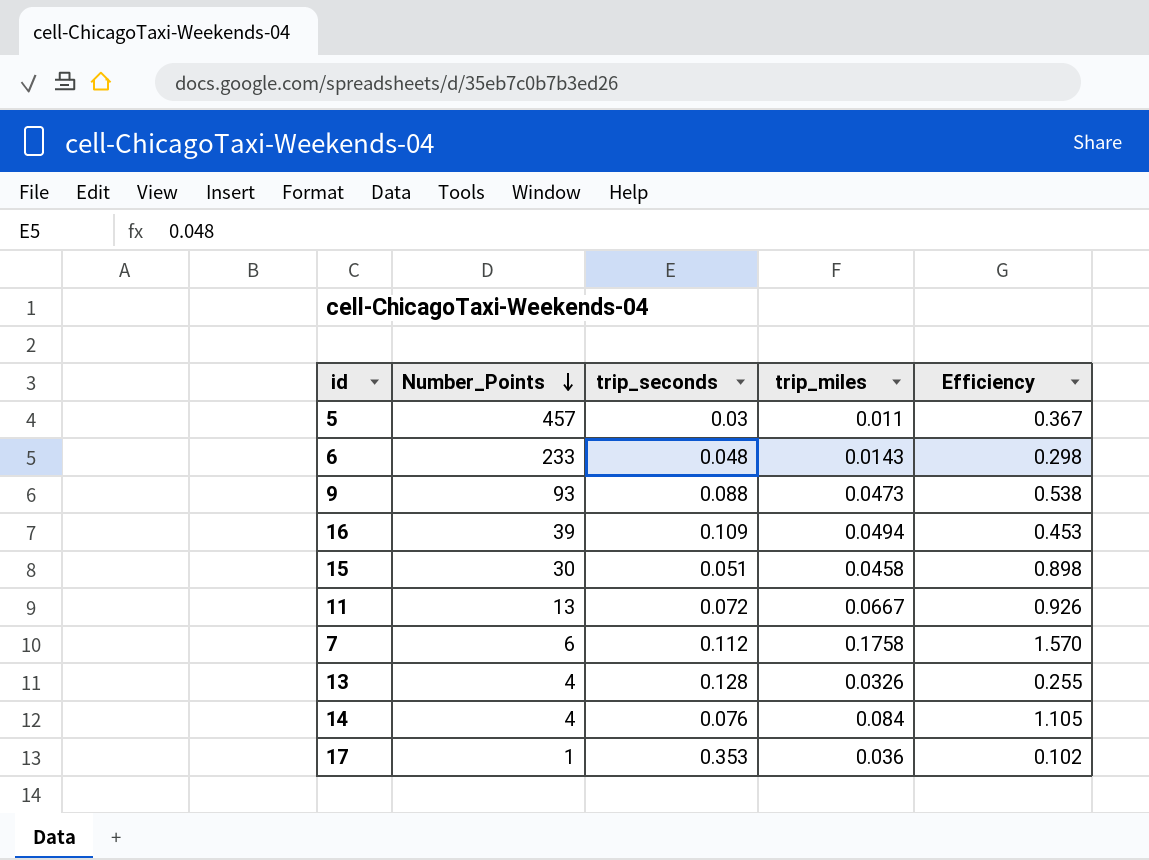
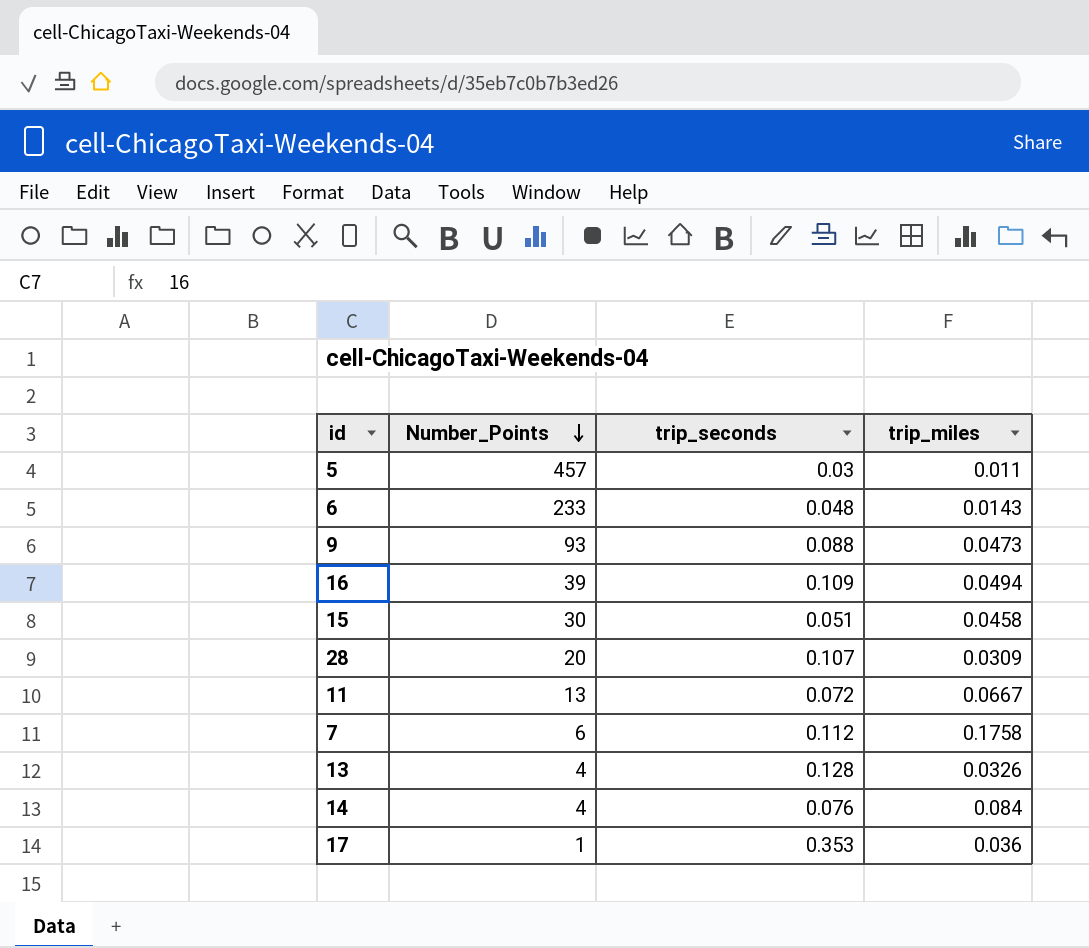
column Efficiency | formula: [trip_miles] / [trip_seconds] -> none
row 28: none -> 20 | 0.107 | 0.0309

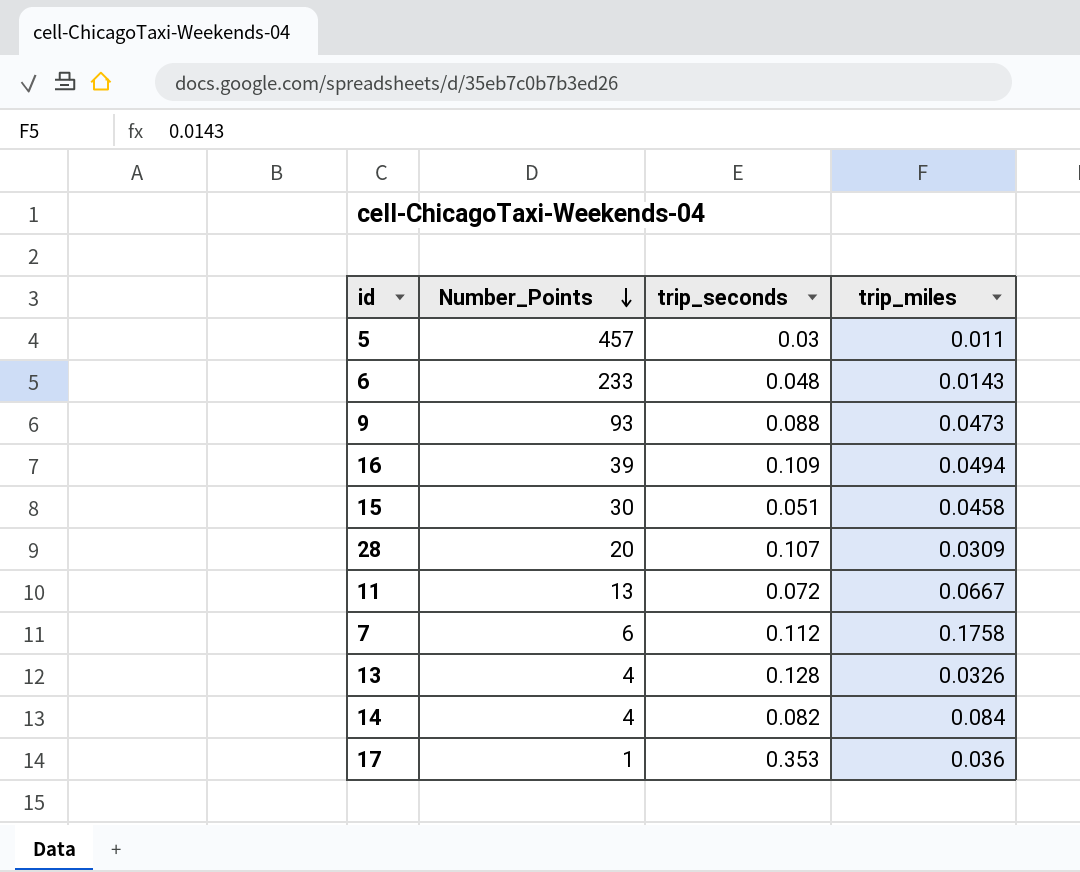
14 | trip_seconds: 0.076 -> 0.082

